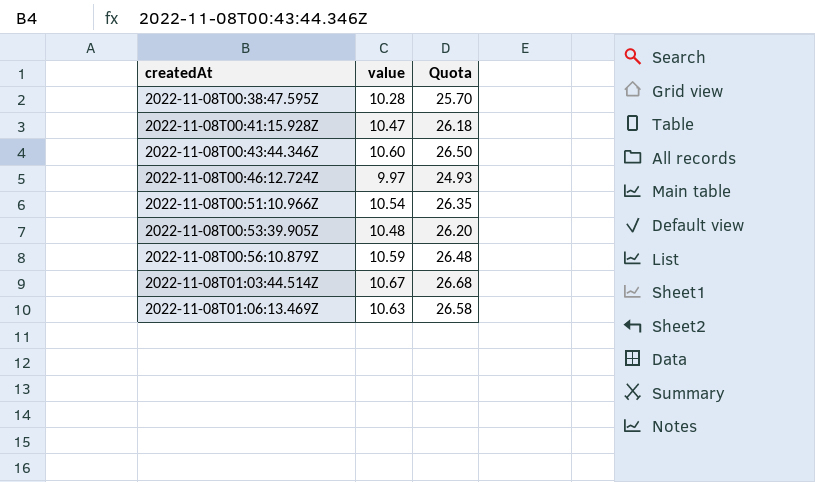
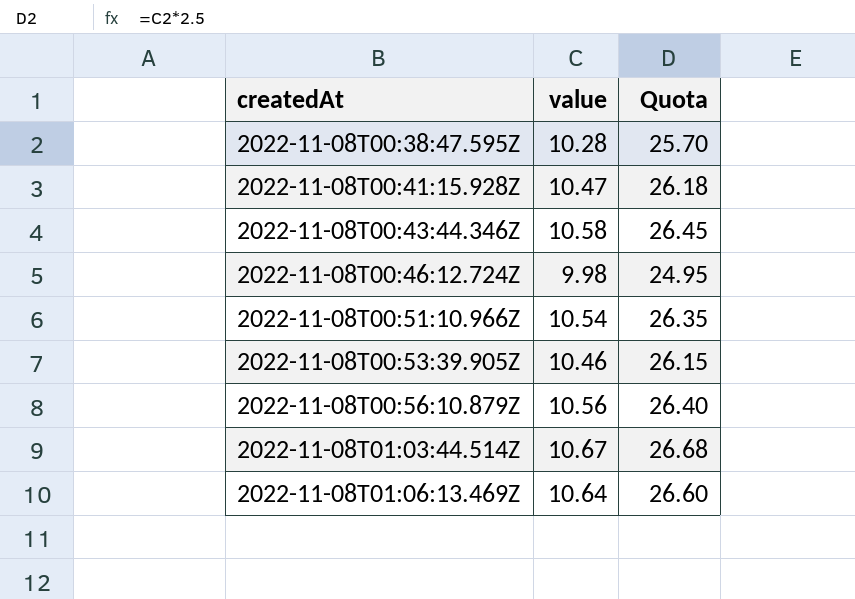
2022-11-08T00:43:44.346Z | value: 10.60 -> 10.58
2022-11-08T00:43:44.346Z | Quota: 26.50 -> 26.45
2022-11-08T00:46:12.724Z | value: 9.97 -> 9.98
2022-11-08T00:46:12.724Z | Quota: 24.93 -> 24.95
2022-11-08T00:53:39.905Z | value: 10.48 -> 10.46
2022-11-08T00:53:39.905Z | Quota: 26.20 -> 26.15
2022-11-08T00:56:10.879Z | value: 10.59 -> 10.56
2022-11-08T00:56:10.879Z | Quota: 26.48 -> 26.40
2022-11-08T01:06:13.469Z | value: 10.63 -> 10.64
2022-11-08T01:06:13.469Z | Quota: 26.58 -> 26.60

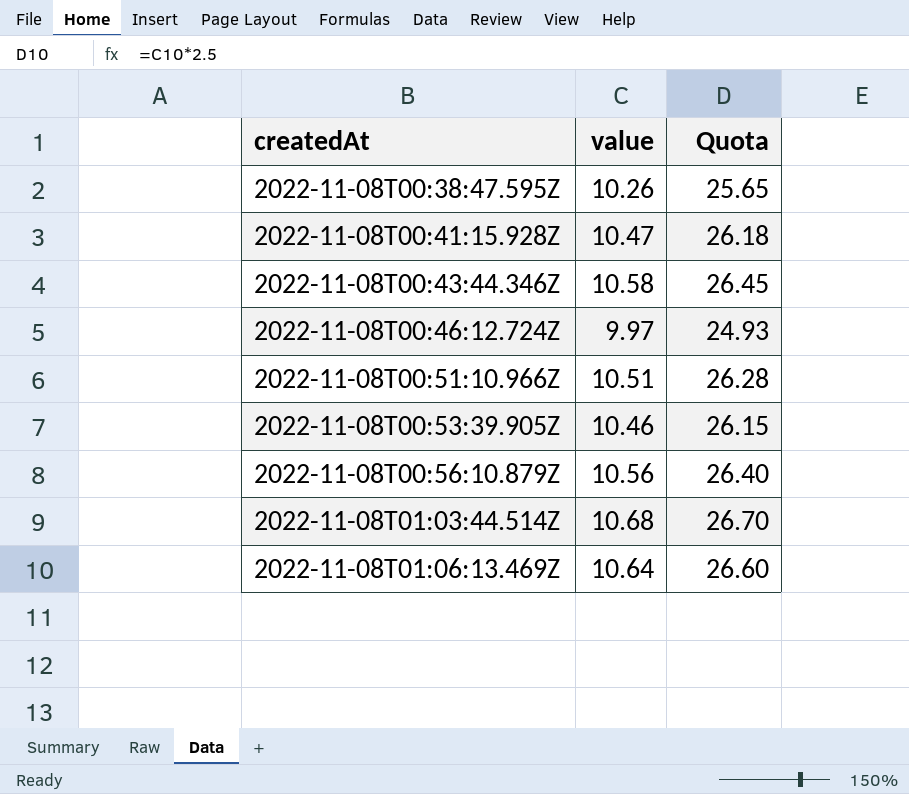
2022-11-08T00:38:47.595Z | value: 10.28 -> 10.26
2022-11-08T00:38:47.595Z | Quota: 25.70 -> 25.65
2022-11-08T00:46:12.724Z | value: 9.98 -> 9.97
2022-11-08T00:46:12.724Z | Quota: 24.95 -> 24.93
2022-11-08T00:51:10.966Z | value: 10.54 -> 10.51
2022-11-08T00:51:10.966Z | Quota: 26.35 -> 26.28
2022-11-08T01:03:44.514Z | value: 10.67 -> 10.68
2022-11-08T01:03:44.514Z | Quota: 26.68 -> 26.70

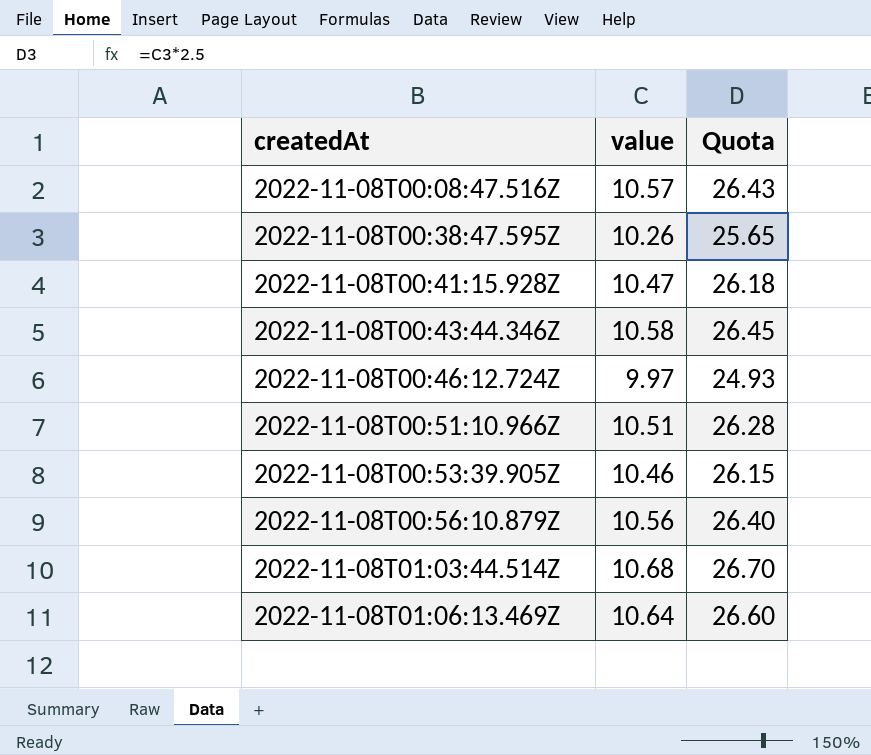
row 2022-11-08T00:08:47.516Z: none -> 10.57 | 26.43

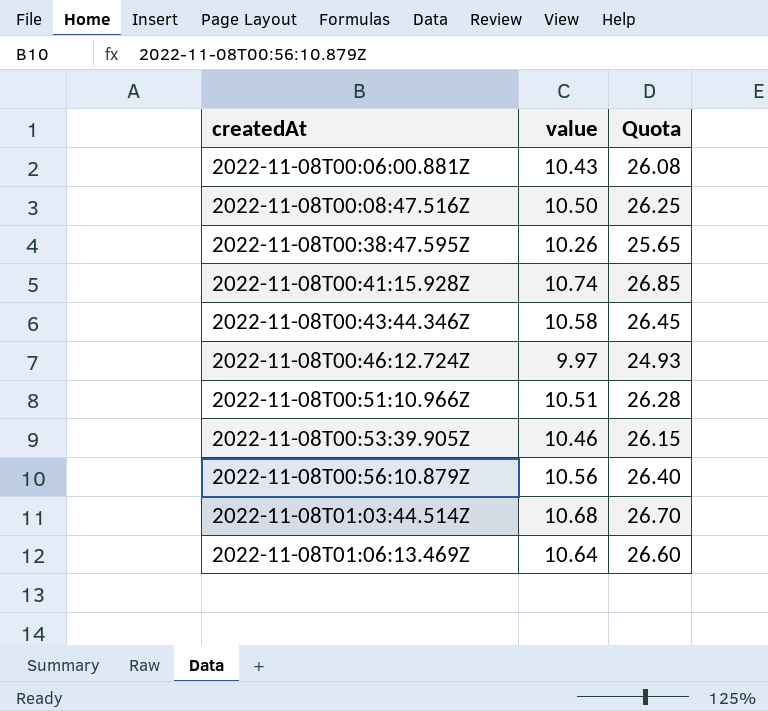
row 2022-11-08T00:06:00.881Z: none -> 10.43 | 26.08
2022-11-08T00:08:47.516Z | value: 10.57 -> 10.50
2022-11-08T00:08:47.516Z | Quota: 26.43 -> 26.25
2022-11-08T00:41:15.928Z | value: 10.47 -> 10.74
2022-11-08T00:41:15.928Z | Quota: 26.18 -> 26.85

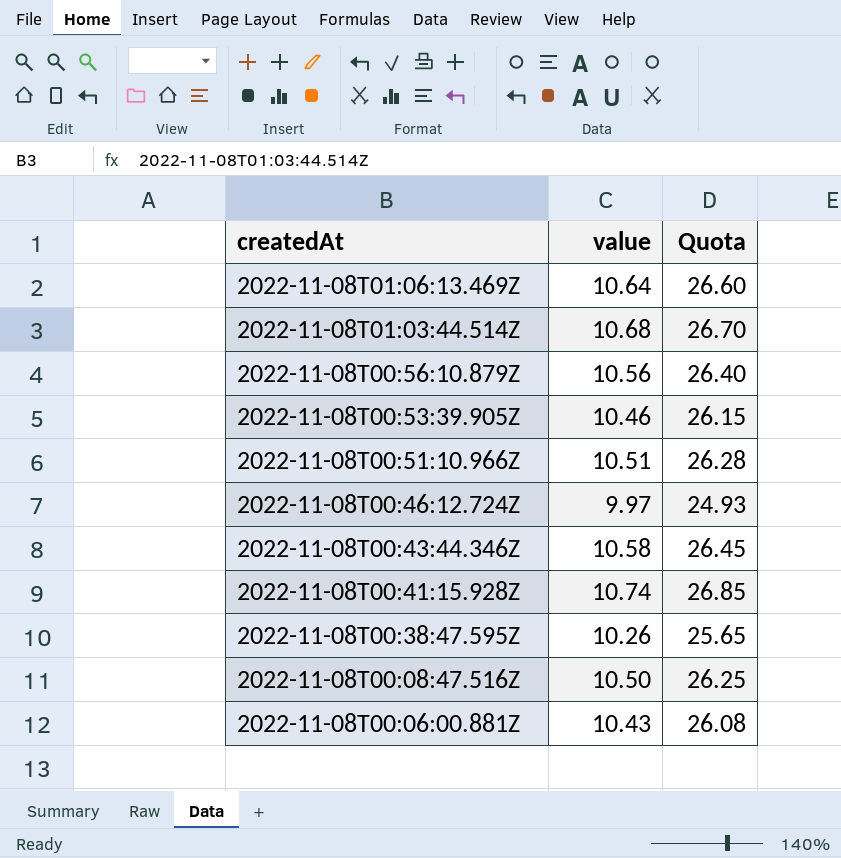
row order: createdAt ascending -> createdAt descending

